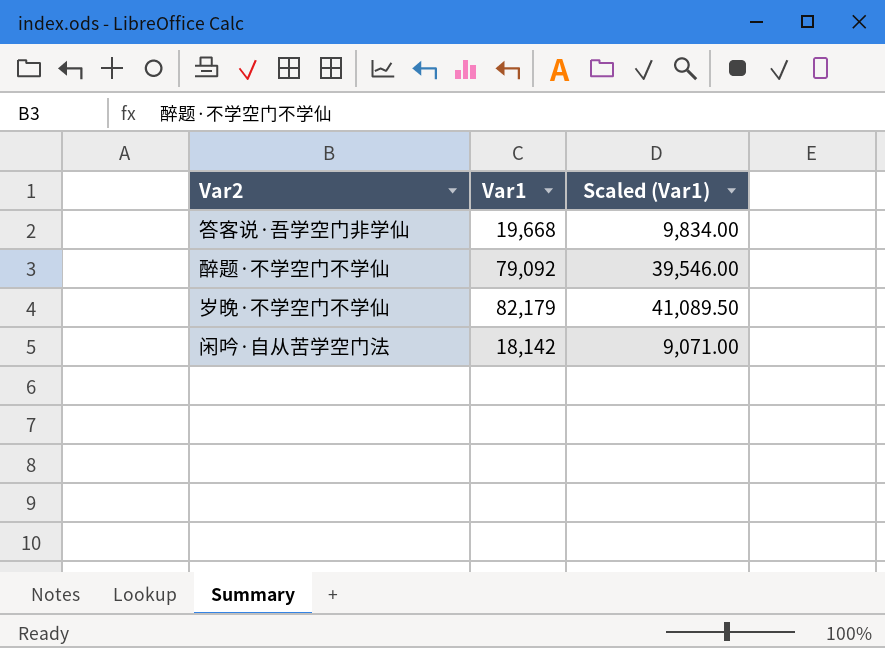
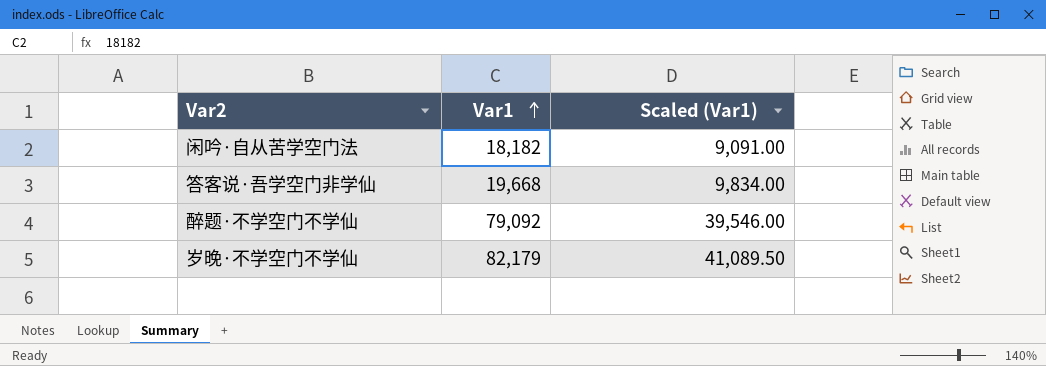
row order: none -> Var1 ascending
闲吟·自从苦学空门法 | Var1: 18,142 -> 18,182
闲吟·自从苦学空门法 | Scaled (Var1): 9,071.00 -> 9,091.00

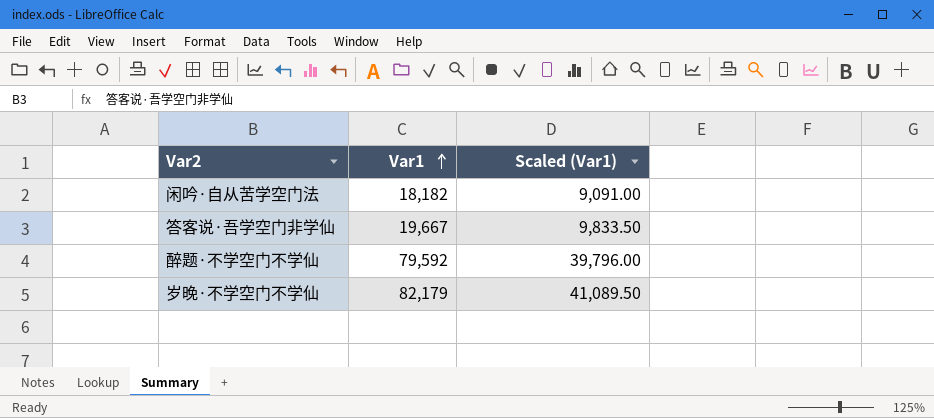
答客说·吾学空门非学仙 | Var1: 19,668 -> 19,667
答客说·吾学空门非学仙 | Scaled (Var1): 9,834.00 -> 9,833.50
醉题·不学空门不学仙 | Var1: 79,092 -> 79,592
醉题·不学空门不学仙 | Scaled (Var1): 39,546.00 -> 39,796.00

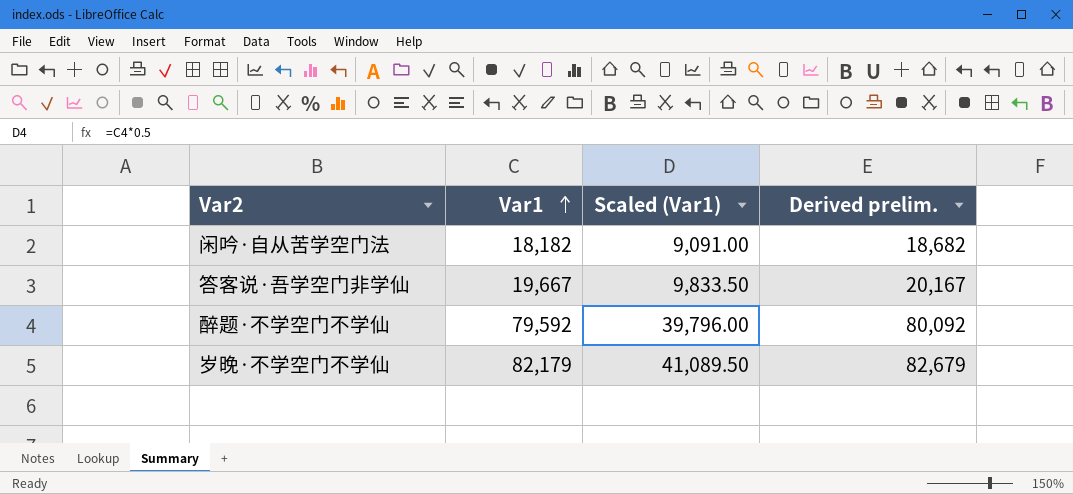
column Derived prelim. | formula: none -> [Var1] + 500

